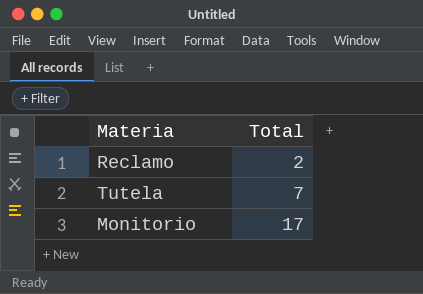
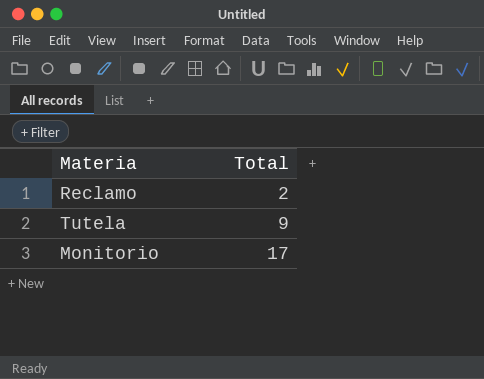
Tutela | Total: 7 -> 9

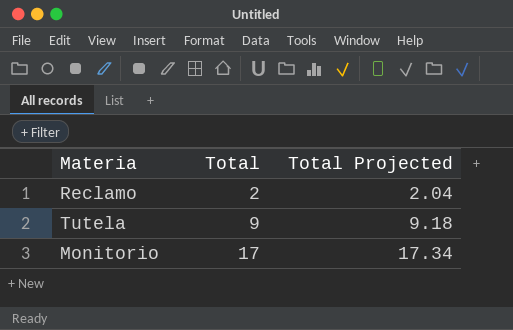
column Total Projected | formula: none -> [Total] * 1.02

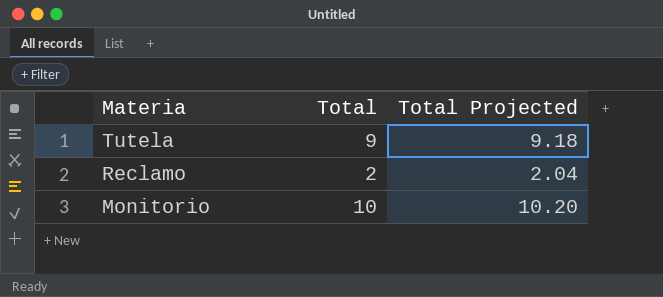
row order: Total ascending -> Materia descending
Monitorio | Total: 17 -> 10
Monitorio | Total Projected: 17.34 -> 10.20

